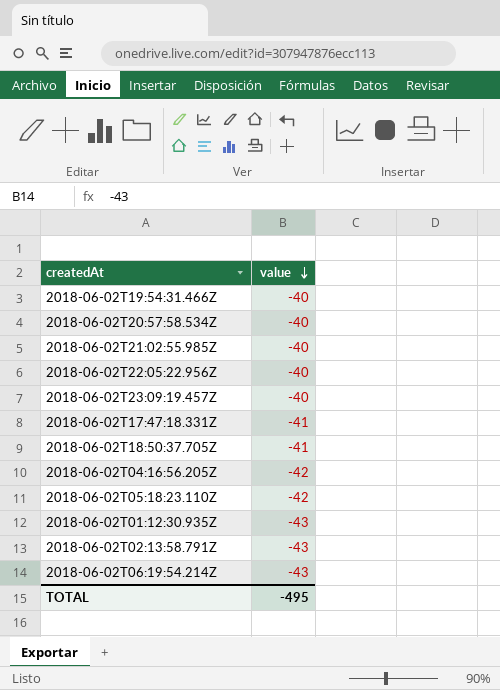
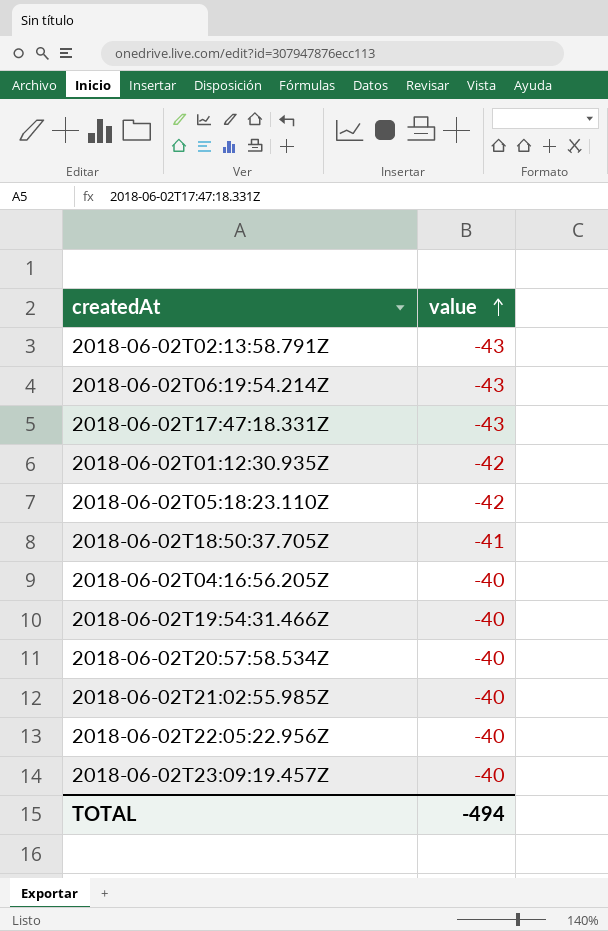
row order: value descending -> value ascending
2018-06-02T17:47:18.331Z | value: -41 -> -43
2018-06-02T01:12:30.935Z | value: -43 -> -42
2018-06-02T04:16:56.205Z | value: -42 -> -40
TOTAL | value: -495 -> -494

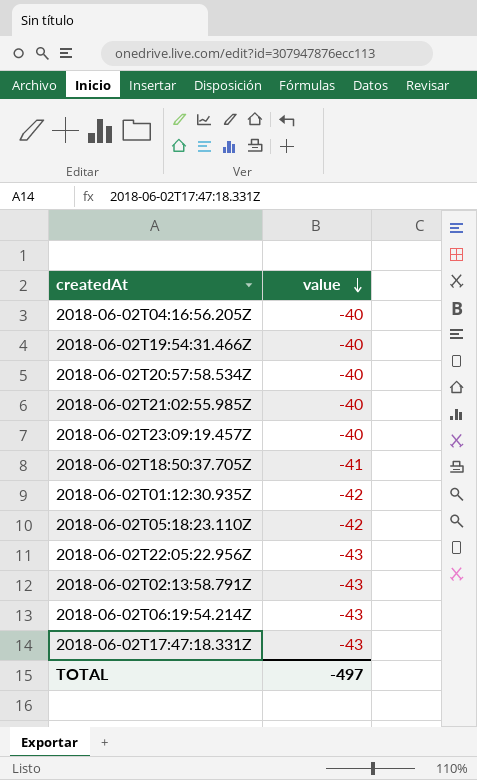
row order: value ascending -> value descending
2018-06-02T22:05:22.956Z | value: -40 -> -43
TOTAL | value: -494 -> -497

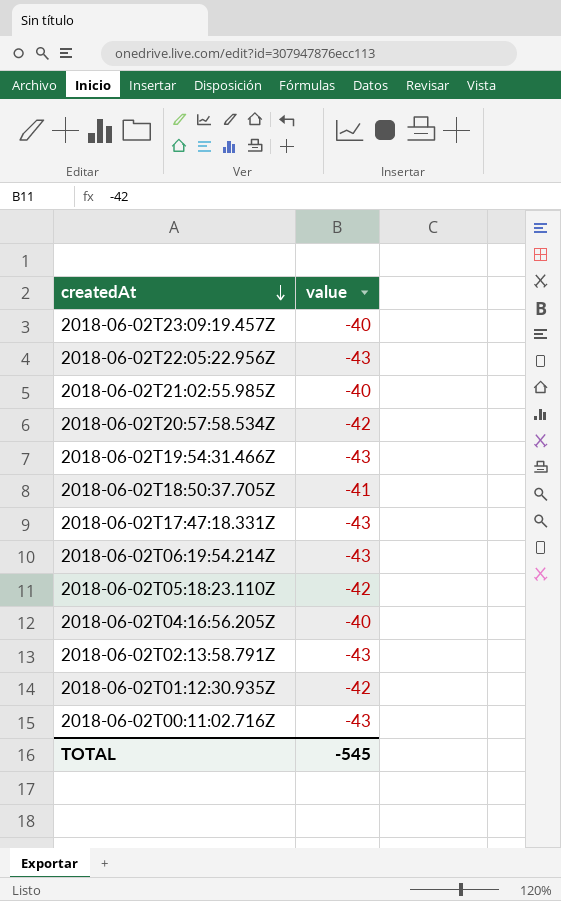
row order: value descending -> createdAt descending
2018-06-02T20:57:58.534Z | value: -40 -> -42
2018-06-02T19:54:31.466Z | value: -40 -> -43
row 2018-06-02T00:11:02.716Z: none -> -43
TOTAL | value: -497 -> -545

